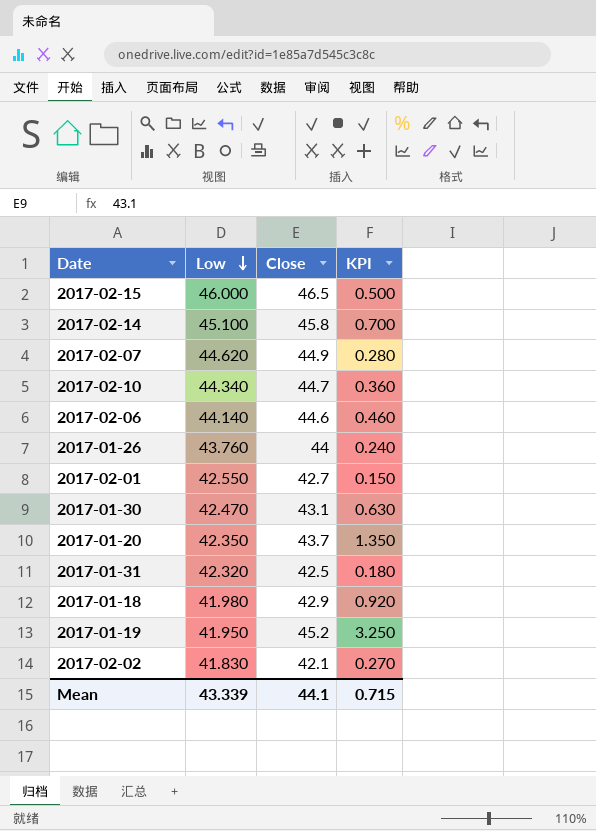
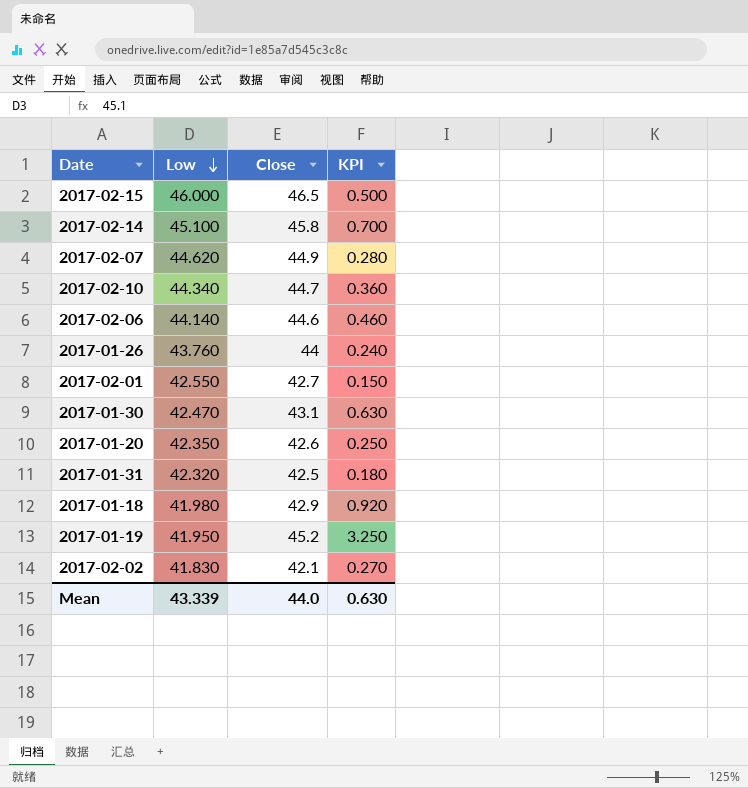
2017-01-20 | Close: 43.7 -> 42.6
2017-01-20 | KPI: 1.350 -> 0.250
Mean | Close: 44.1 -> 44.0
Mean | KPI: 0.715 -> 0.630

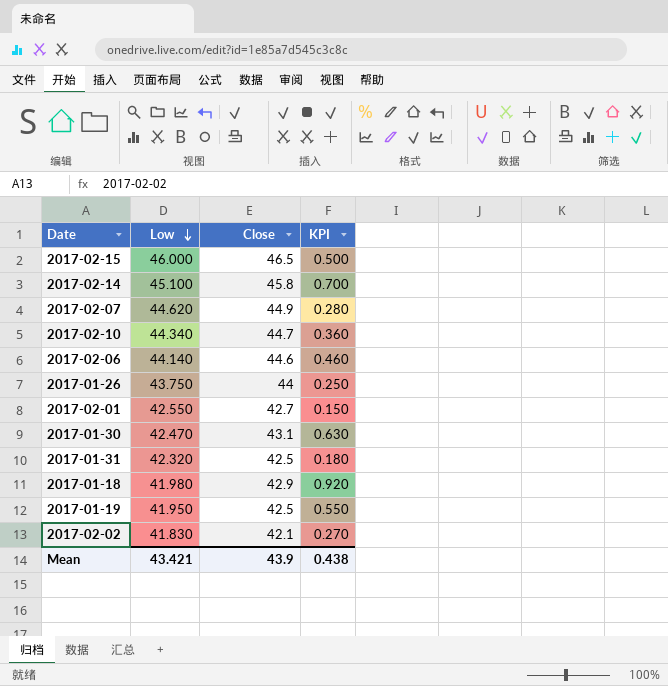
row 2017-01-20: 42.350 | 42.6 | 0.250 -> none
2017-01-26 | Low: 43.760 -> 43.750
2017-01-26 | KPI: 0.240 -> 0.250
2017-01-19 | Close: 45.2 -> 42.5
2017-01-19 | KPI: 3.250 -> 0.550
Mean | Low: 43.339 -> 43.421
Mean | Close: 44.0 -> 43.9
Mean | KPI: 0.630 -> 0.438

